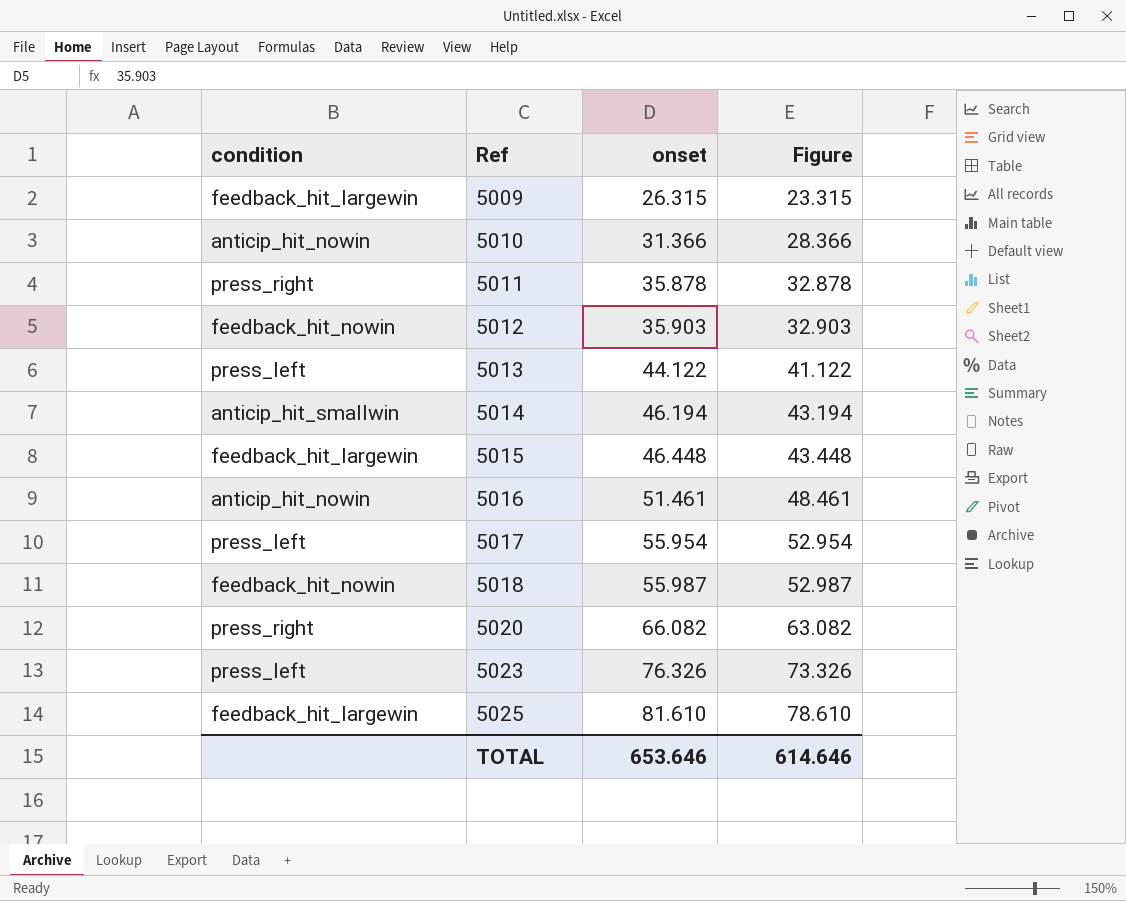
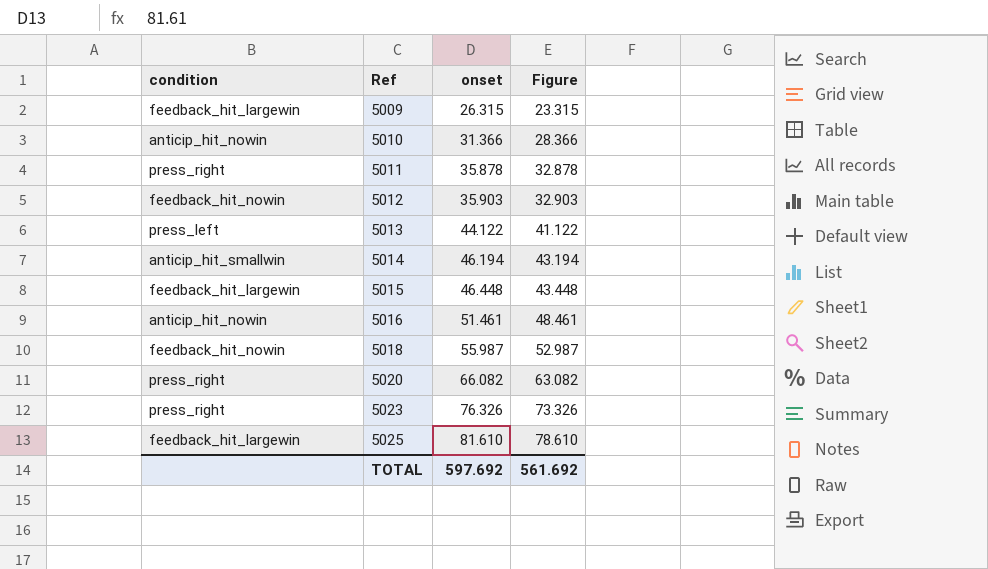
row 5017: press_left | 55.954 | 52.954 -> none
5023 | condition: press_left -> press_right
TOTAL | onset: 653.646 -> 597.692
TOTAL | Figure: 614.646 -> 561.692

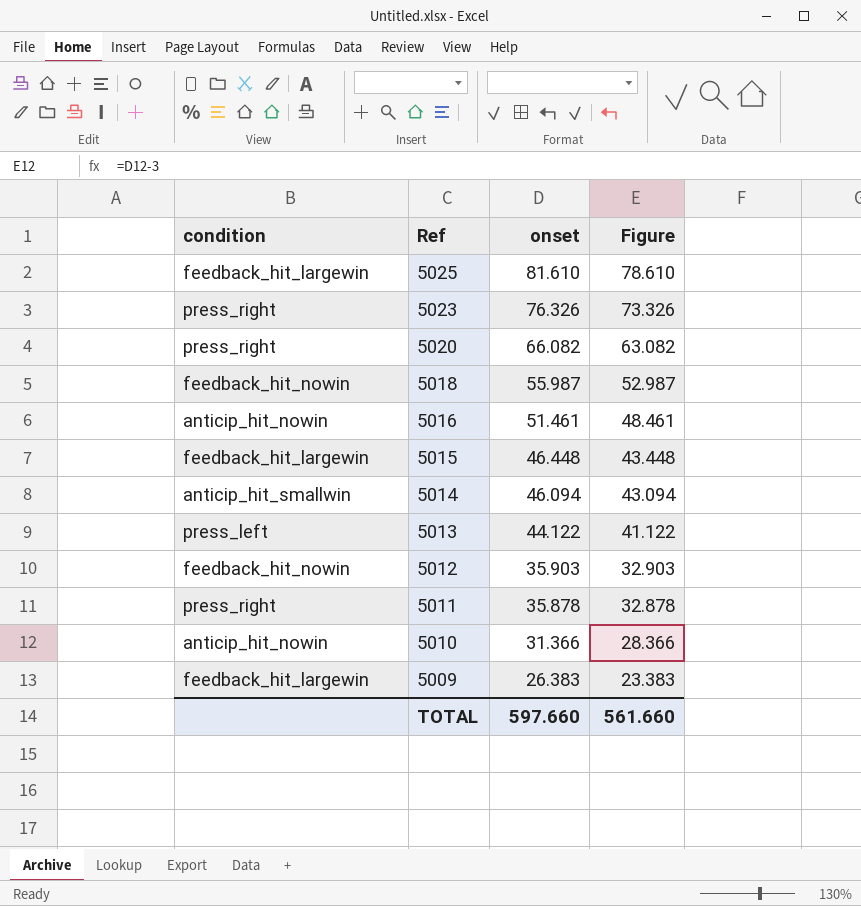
row order: Ref ascending -> Ref descending
5014 | onset: 46.194 -> 46.094
5014 | Figure: 43.194 -> 43.094
5009 | onset: 26.315 -> 26.383
5009 | Figure: 23.315 -> 23.383
TOTAL | onset: 597.692 -> 597.660
TOTAL | Figure: 561.692 -> 561.660

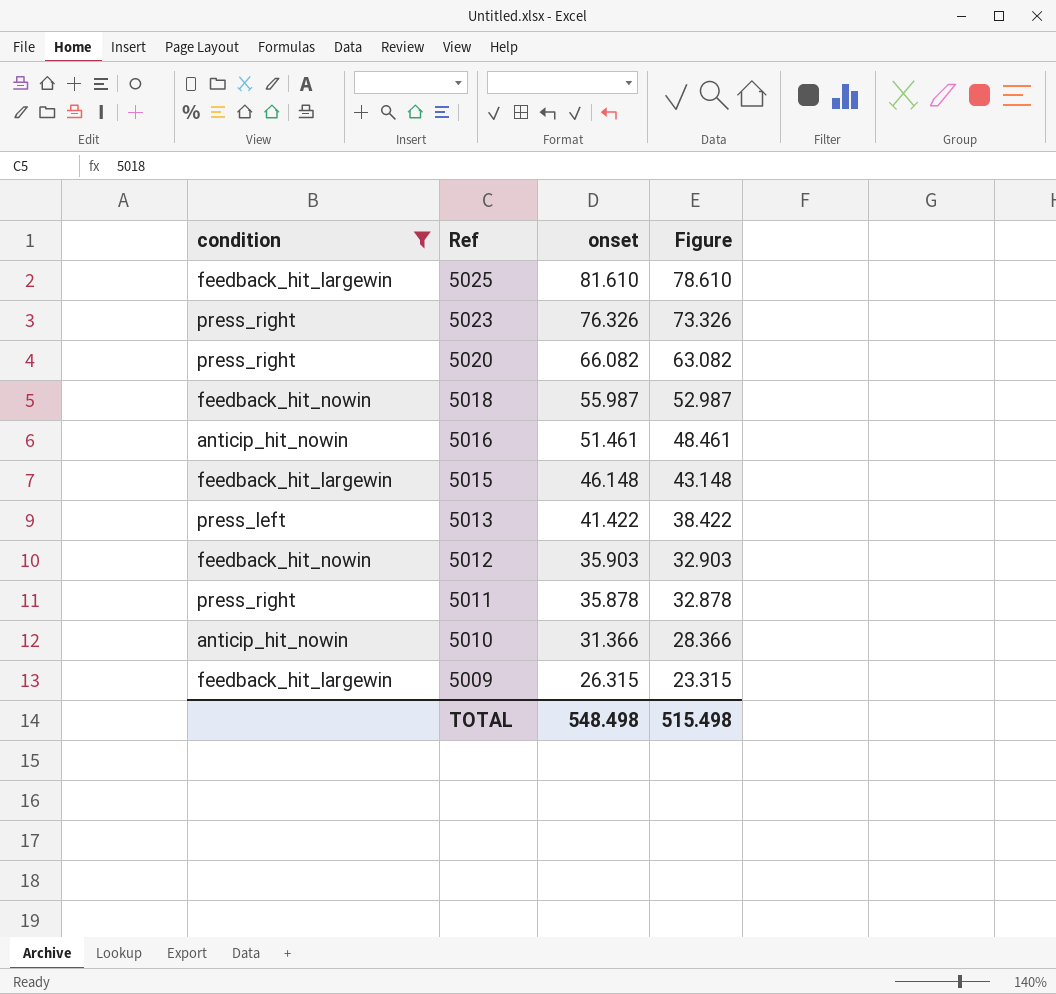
filter: none -> condition != anticip_hit_smallwin
5015 | onset: 46.448 -> 46.148
5015 | Figure: 43.448 -> 43.148
5013 | onset: 44.122 -> 41.422
5013 | Figure: 41.122 -> 38.422
5009 | onset: 26.383 -> 26.315
5009 | Figure: 23.383 -> 23.315
TOTAL | onset: 597.660 -> 548.498
TOTAL | Figure: 561.660 -> 515.498

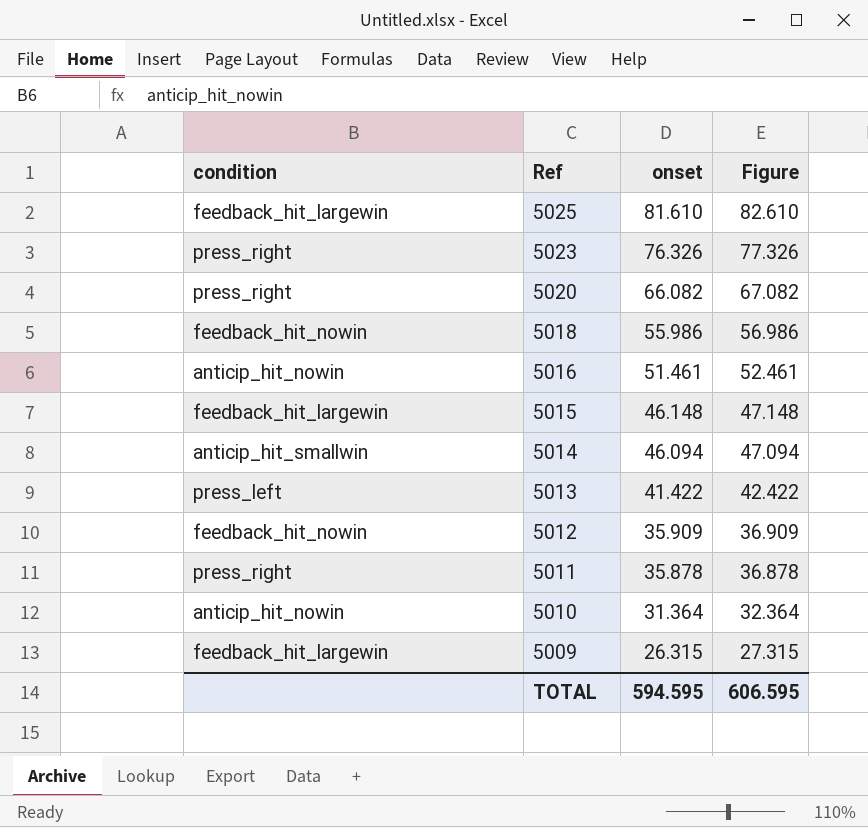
filter: condition != anticip_hit_smallwin -> none
column Figure | formula: [onset] - 3 -> [onset] + 1
5018 | onset: 55.987 -> 55.986
5012 | onset: 35.903 -> 35.909
5010 | onset: 31.366 -> 31.364
TOTAL | onset: 548.498 -> 594.595
TOTAL | Figure: 515.498 -> 606.595

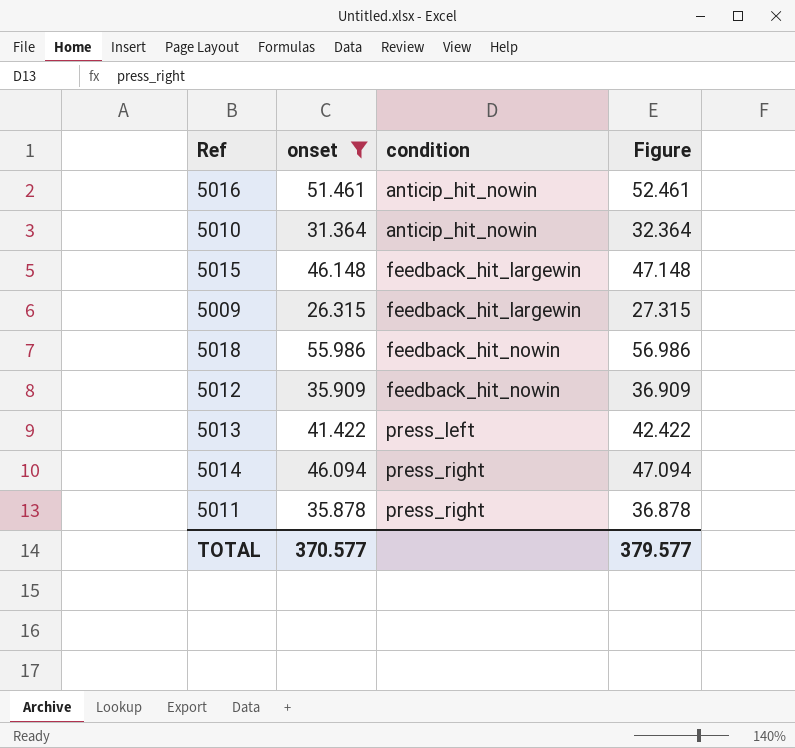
filter: none -> onset <= 55.986
row order: Ref descending -> condition ascending
column condition | position: 1 -> 3
5014 | condition: anticip_hit_smallwin -> press_right
TOTAL | onset: 594.595 -> 370.577
TOTAL | Figure: 606.595 -> 379.577

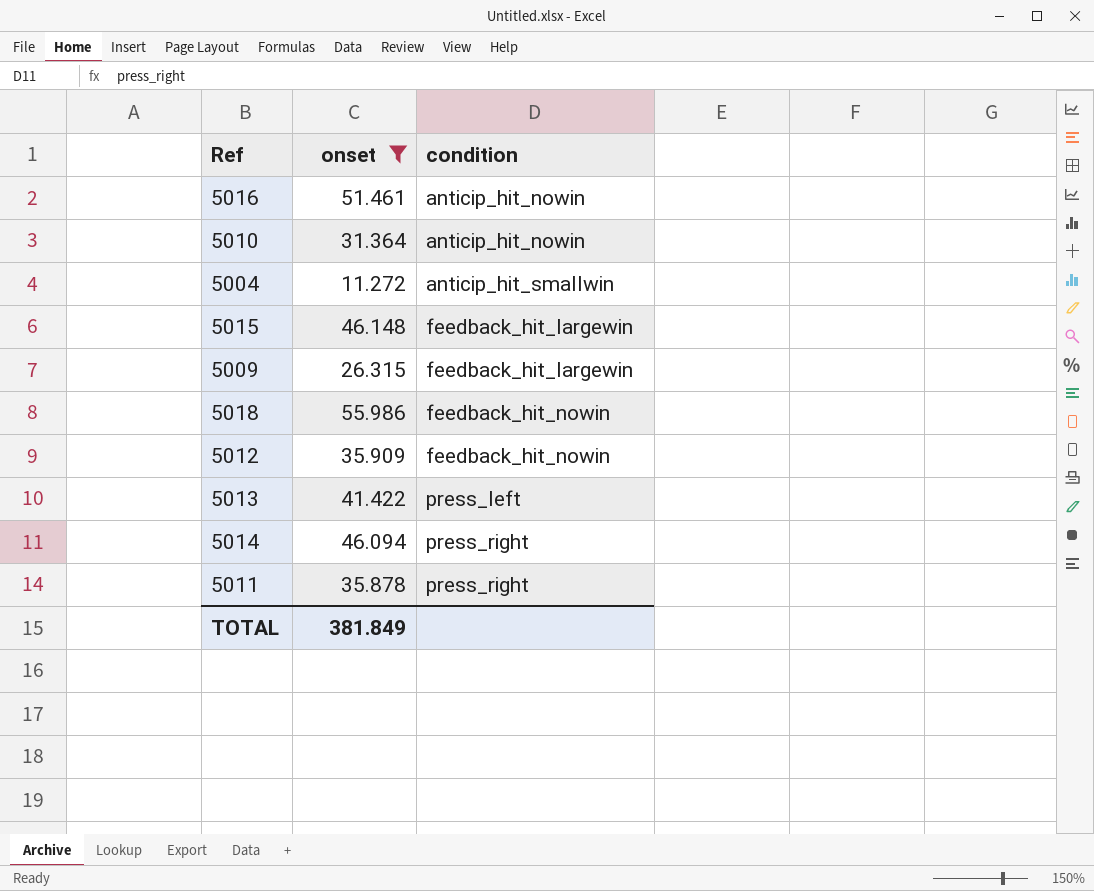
column Figure | formula: [onset] + 1 -> none
row 5004: none -> 11.272 | anticip_hit_smallwin
TOTAL | onset: 370.577 -> 381.849

